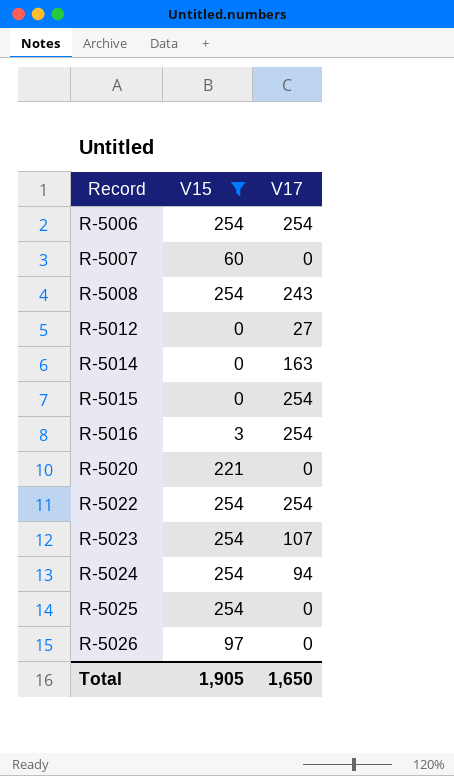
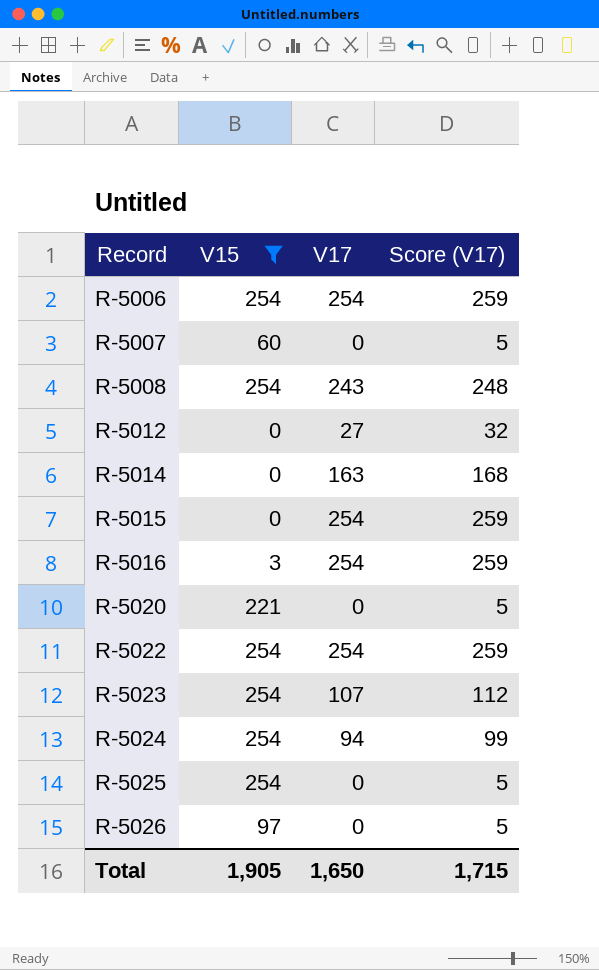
column Score (V17) | formula: none -> [V17] + 5

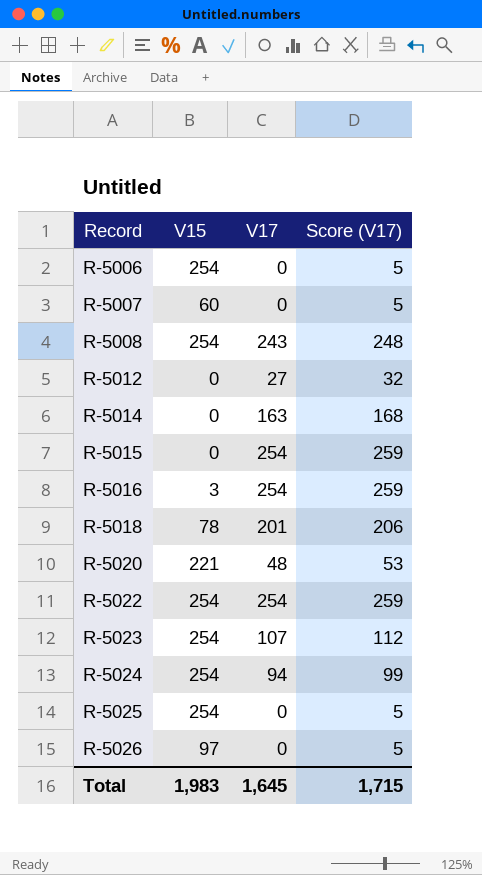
filter: V15 != 78 -> none
R-5006 | V17: 254 -> 0
R-5006 | Score (V17): 259 -> 5
R-5020 | V17: 0 -> 48
R-5020 | Score (V17): 5 -> 53
Total | V15: 1,905 -> 1,983
Total | V17: 1,650 -> 1,645

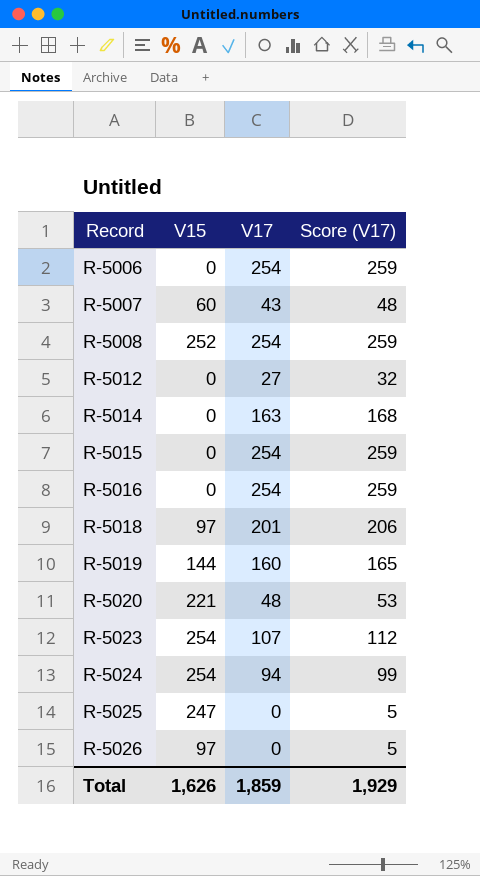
row R-5022: 254 | 254 | 259 -> none
R-5006 | V15: 254 -> 0
R-5006 | V17: 0 -> 254
R-5006 | Score (V17): 5 -> 259
R-5007 | V17: 0 -> 43
R-5007 | Score (V17): 5 -> 48
R-5008 | V15: 254 -> 252
R-5008 | V17: 243 -> 254
R-5008 | Score (V17): 248 -> 259
R-5016 | V15: 3 -> 0
R-5018 | V15: 78 -> 97
row R-5019: none -> 144 | 160 | 165
R-5025 | V15: 254 -> 247
Total | V15: 1,983 -> 1,626
Total | V17: 1,645 -> 1,859
Total | Score (V17): 1,715 -> 1,929

